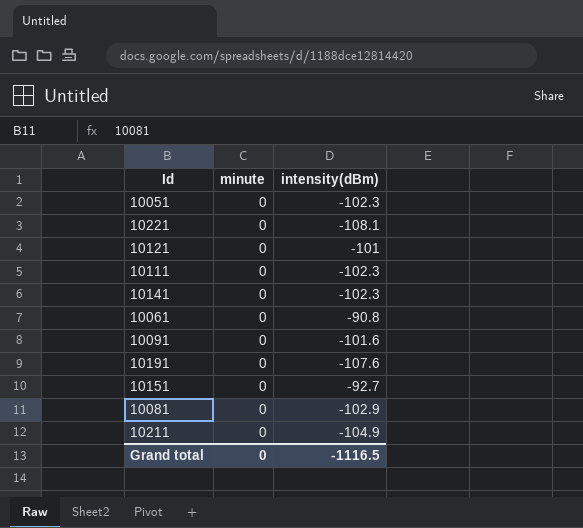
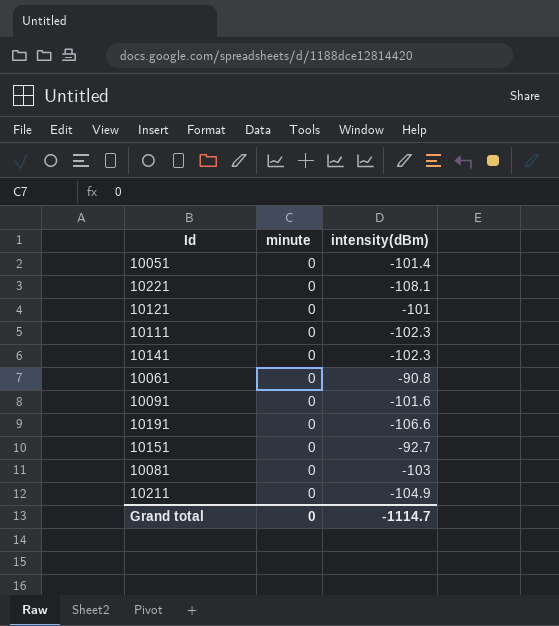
10051 | intensity(dBm): -102.3 -> -101.4
10191 | intensity(dBm): -107.6 -> -106.6
10081 | intensity(dBm): -102.9 -> -103
Grand total | intensity(dBm): -1116.5 -> -1114.7

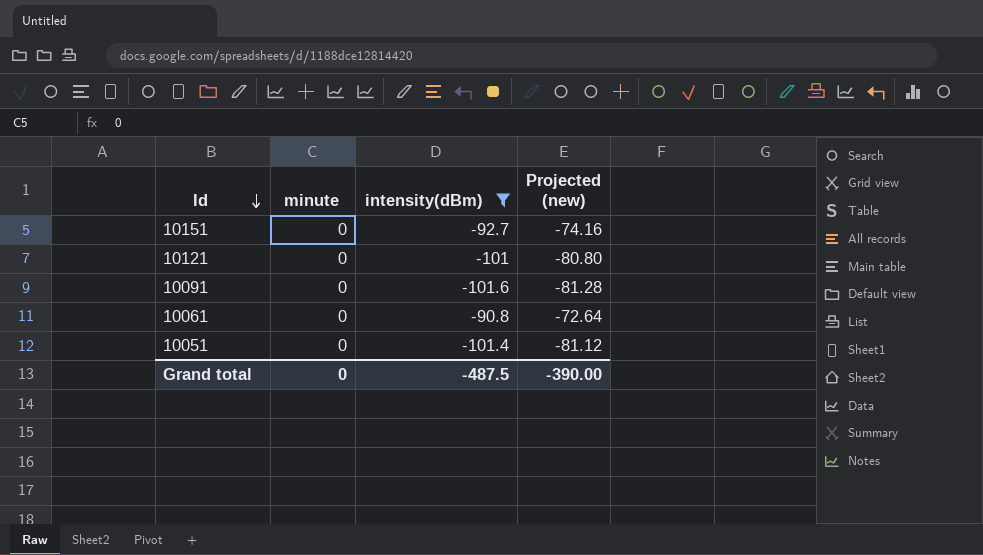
filter: none -> intensity(dBm) >= -101.6
row order: none -> Id descending
column Projected (new) | formula: none -> [intensity(dBm)] * 0.8
Grand total | intensity(dBm): -1114.7 -> -487.5

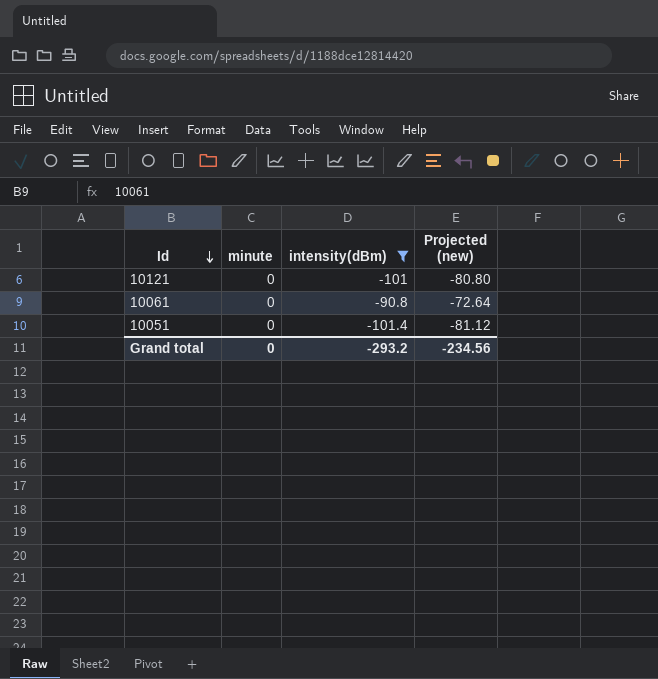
row 10151: 0 | -92.7 | -74.16 -> none
row 10091: 0 | -101.6 | -81.28 -> none
Grand total | intensity(dBm): -487.5 -> -293.2
Grand total | Projected (new): -390.00 -> -234.56

